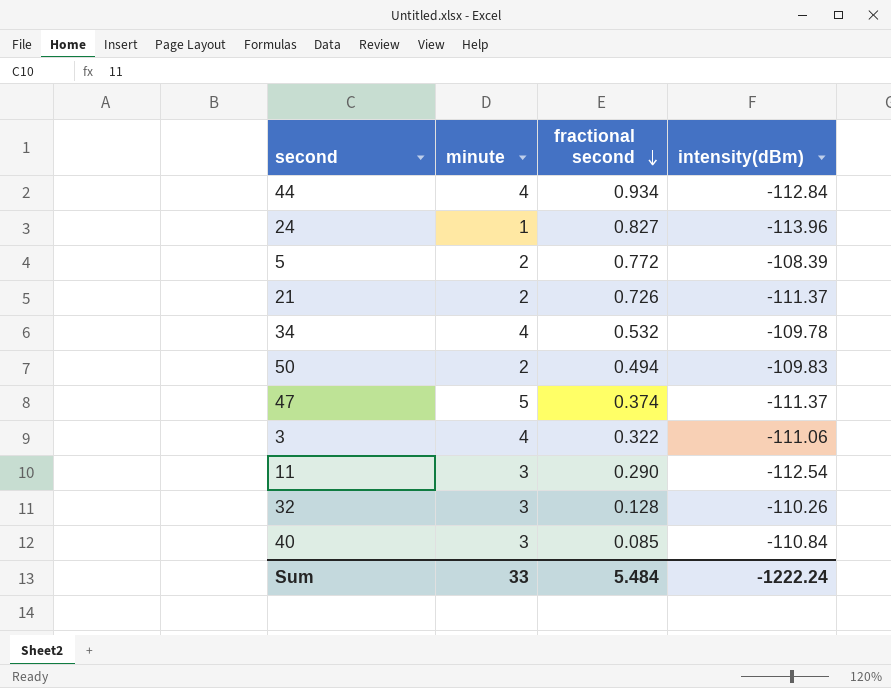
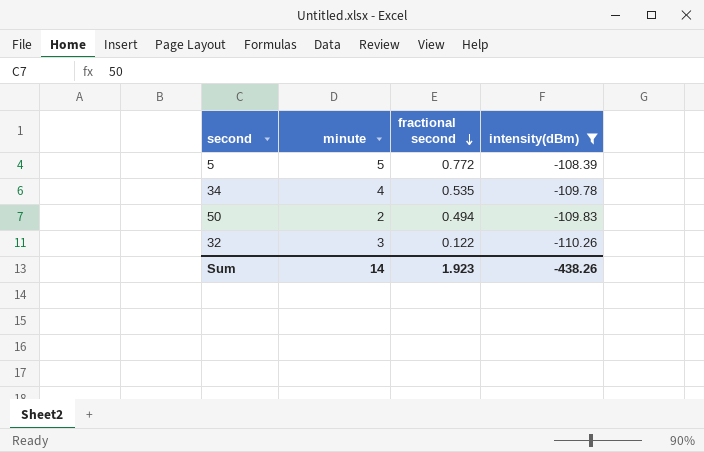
filter: none -> intensity(dBm) >= -110.26
5 | minute: 2 -> 5
34 | fractional second: 0.532 -> 0.535
32 | fractional second: 0.128 -> 0.122
Sum | minute: 33 -> 14
Sum | fractional second: 5.484 -> 1.923
Sum | intensity(dBm): -1222.24 -> -438.26

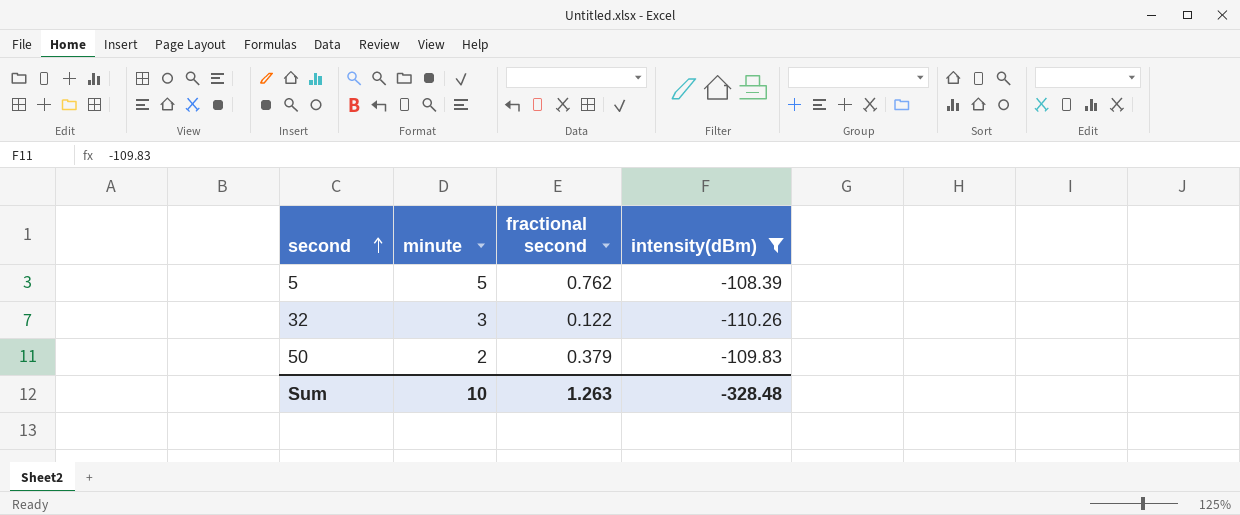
row order: fractional second descending -> second ascending
row 34: 4 | 0.535 | -109.78 -> none
5 | fractional second: 0.772 -> 0.762
50 | fractional second: 0.494 -> 0.379
Sum | minute: 14 -> 10
Sum | fractional second: 1.923 -> 1.263
Sum | intensity(dBm): -438.26 -> -328.48

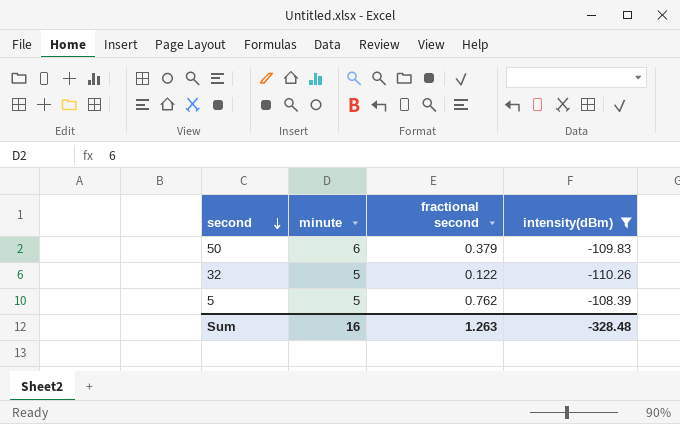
row order: second ascending -> second descending
50 | minute: 2 -> 6
32 | minute: 3 -> 5
Sum | minute: 10 -> 16

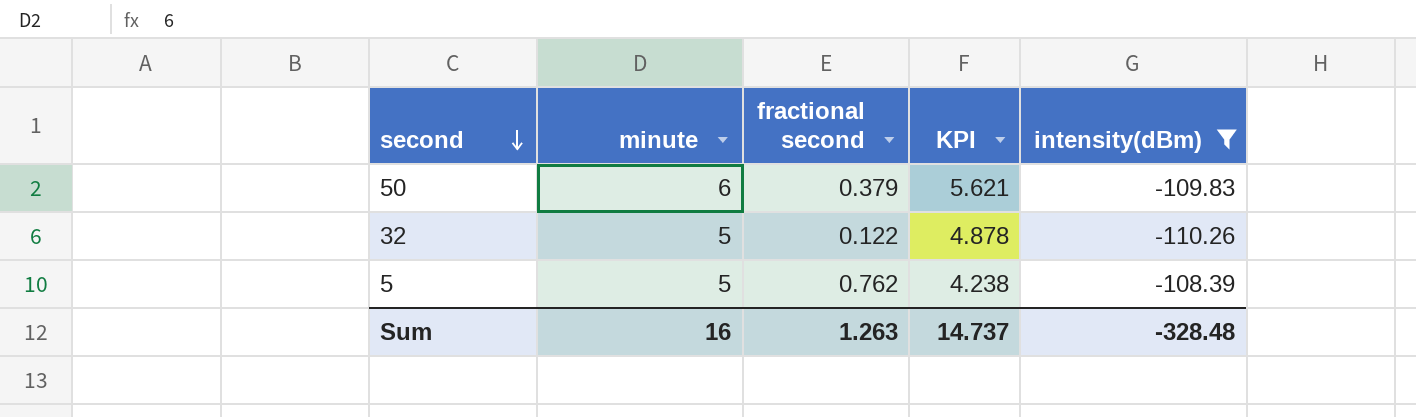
column KPI | formula: none -> [minute] - [fractional second]

